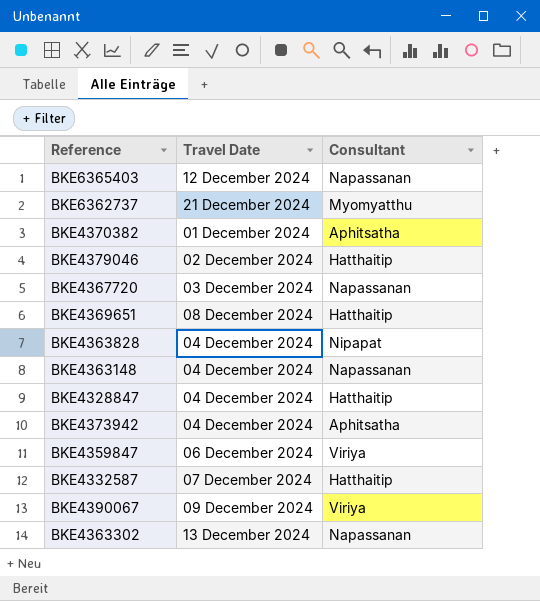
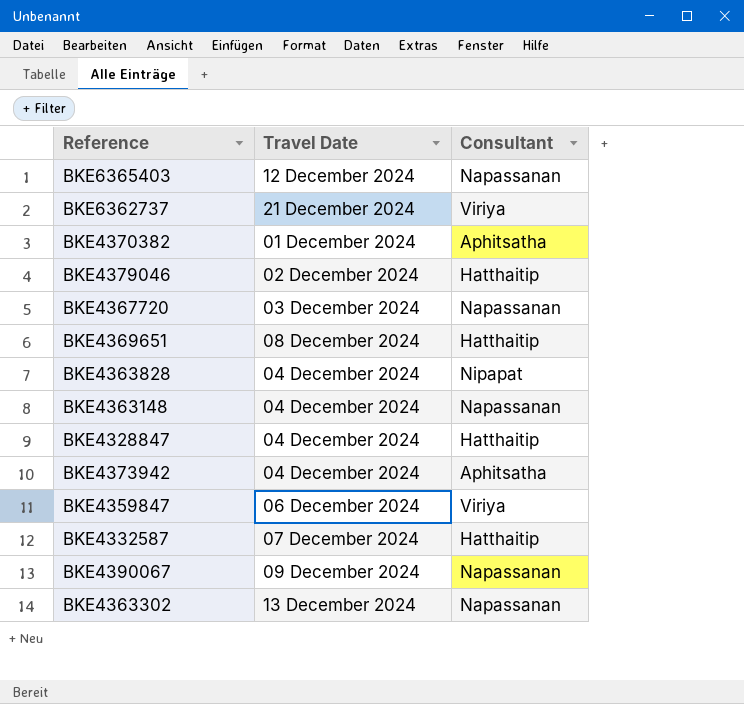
BKE6362737 | Consultant: Myomyatthu -> Viriya
BKE4390067 | Consultant: Viriya -> Napassanan

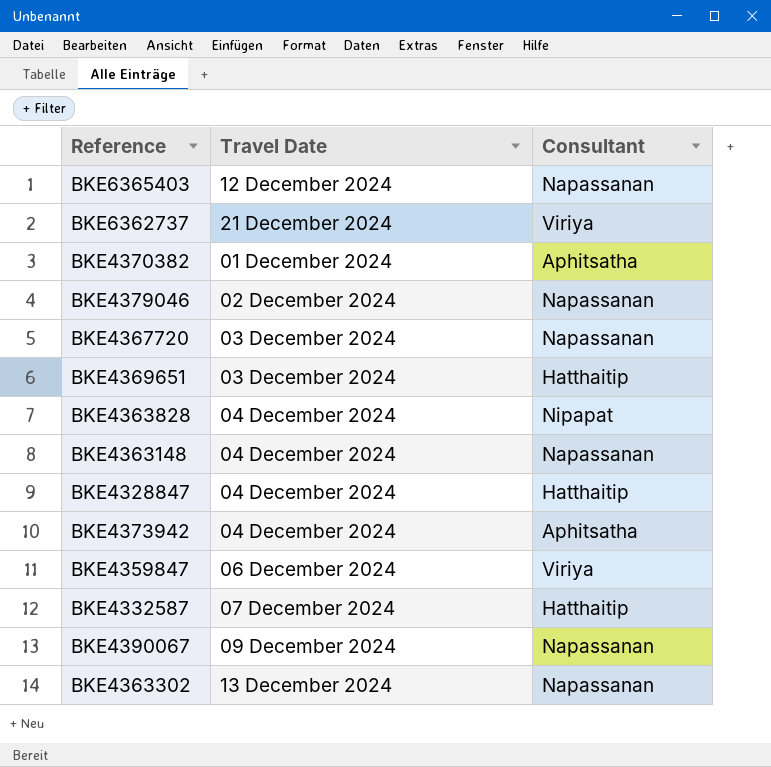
BKE4379046 | Consultant: Hatthaitip -> Napassanan
BKE4369651 | Travel Date: 08 December 2024 -> 03 December 2024

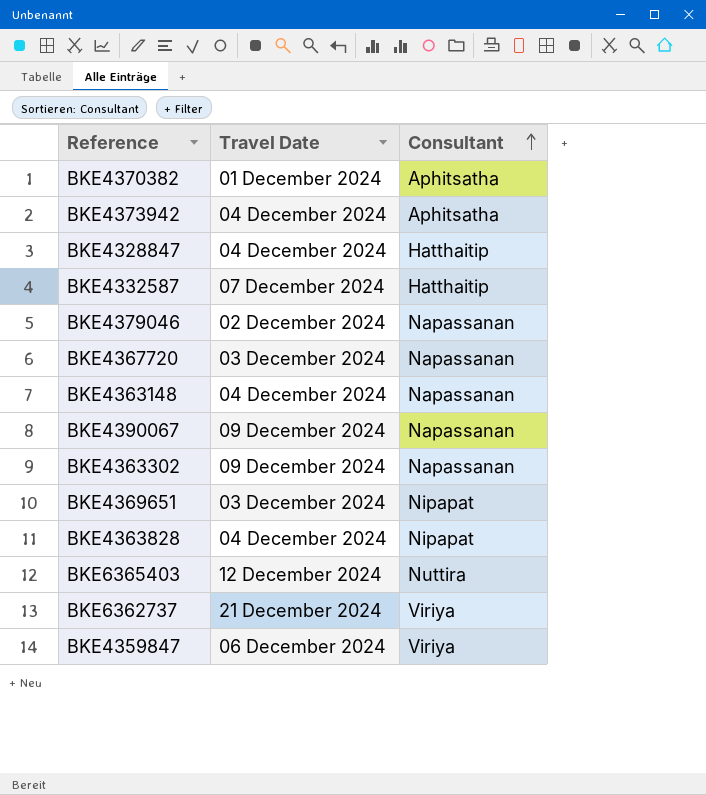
row order: none -> Consultant ascending
BKE4363302 | Travel Date: 13 December 2024 -> 09 December 2024
BKE4369651 | Consultant: Hatthaitip -> Nipapat
BKE6365403 | Consultant: Napassanan -> Nuttira

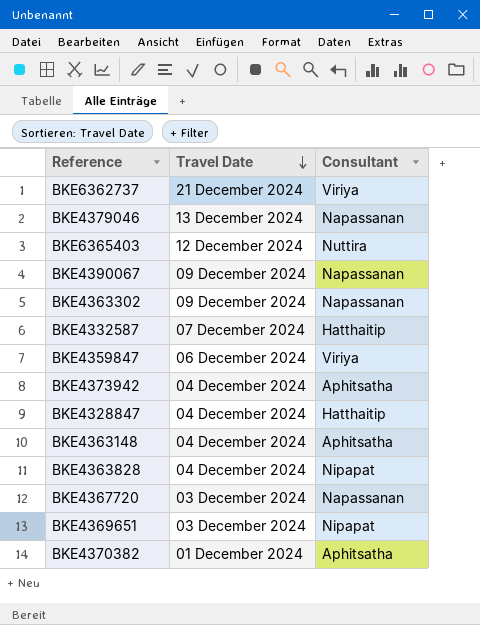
row order: Consultant ascending -> Travel Date descending
BKE4379046 | Travel Date: 02 December 2024 -> 13 December 2024
BKE4363148 | Consultant: Napassanan -> Aphitsatha

